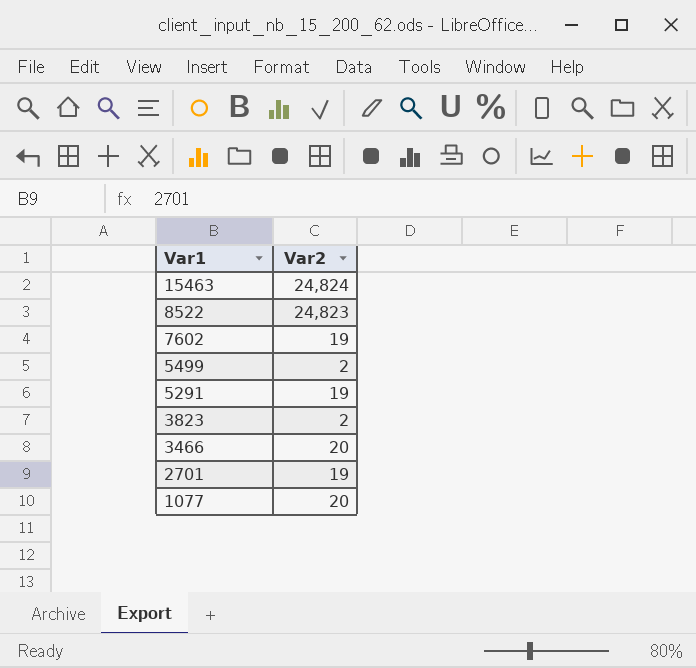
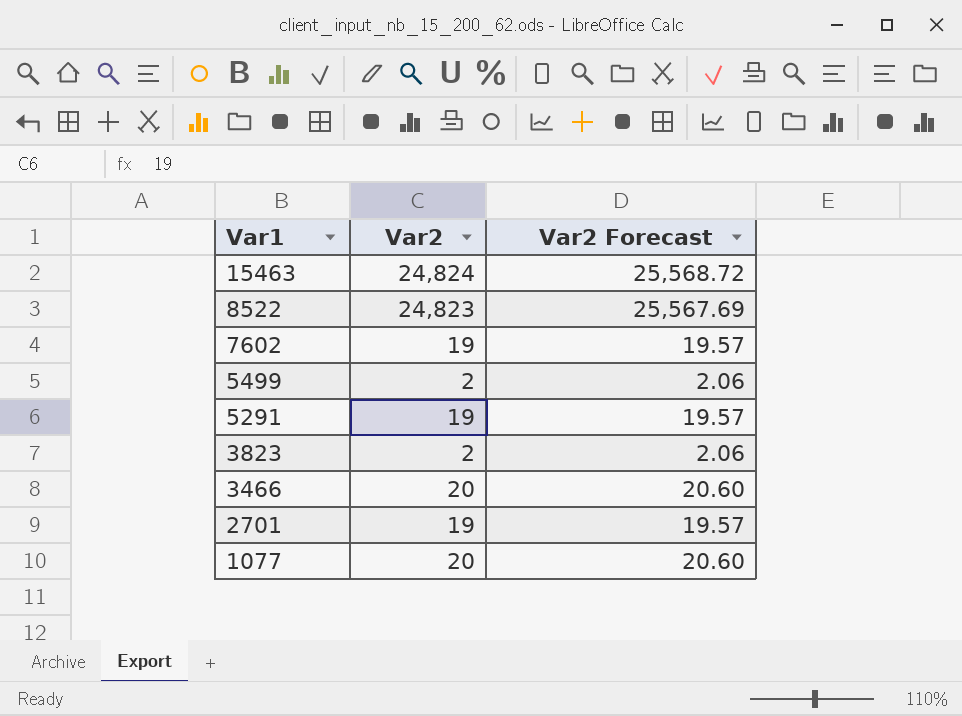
column Var2 Forecast | formula: none -> [Var2] * 1.03

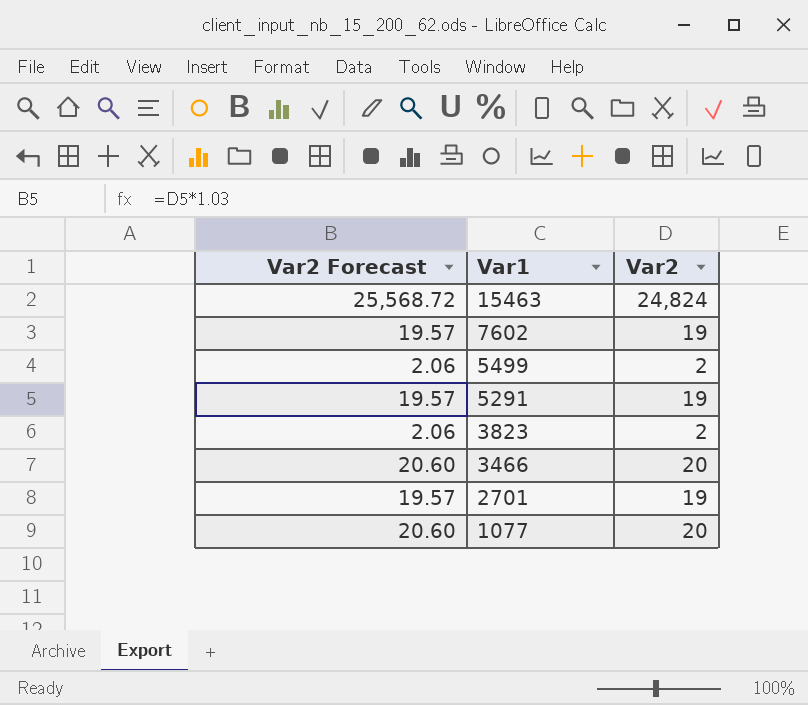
column Var2 Forecast | position: 3 -> 1
row 8522: 24,823 | 25,567.69 -> none

